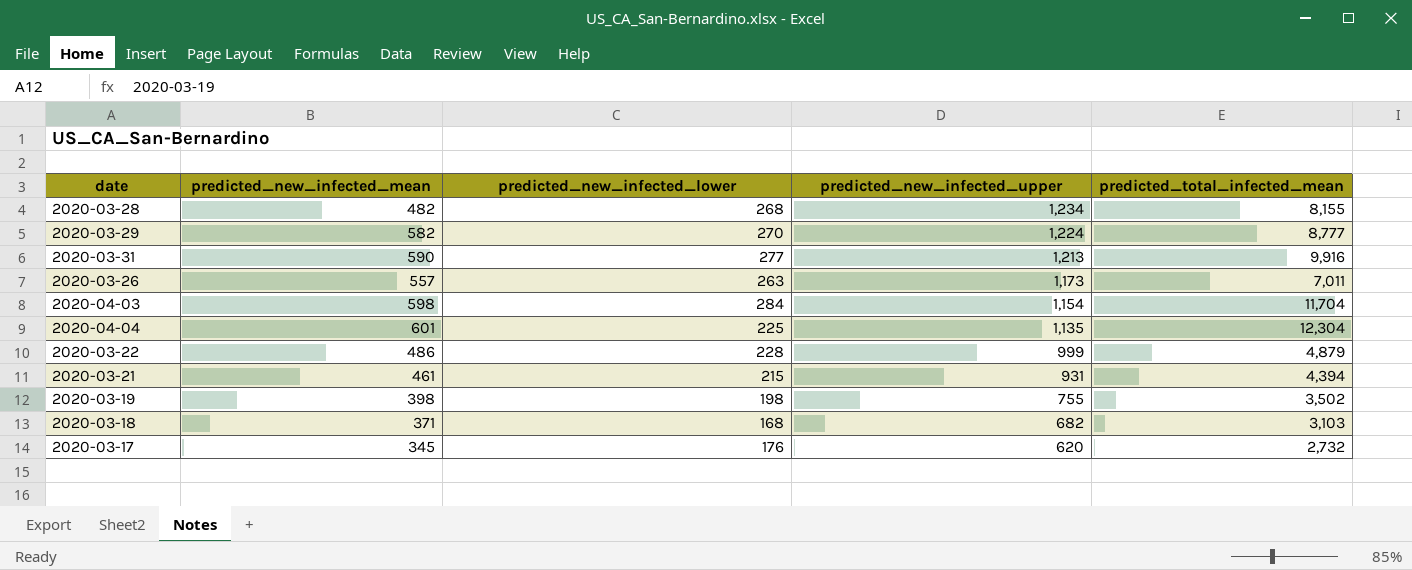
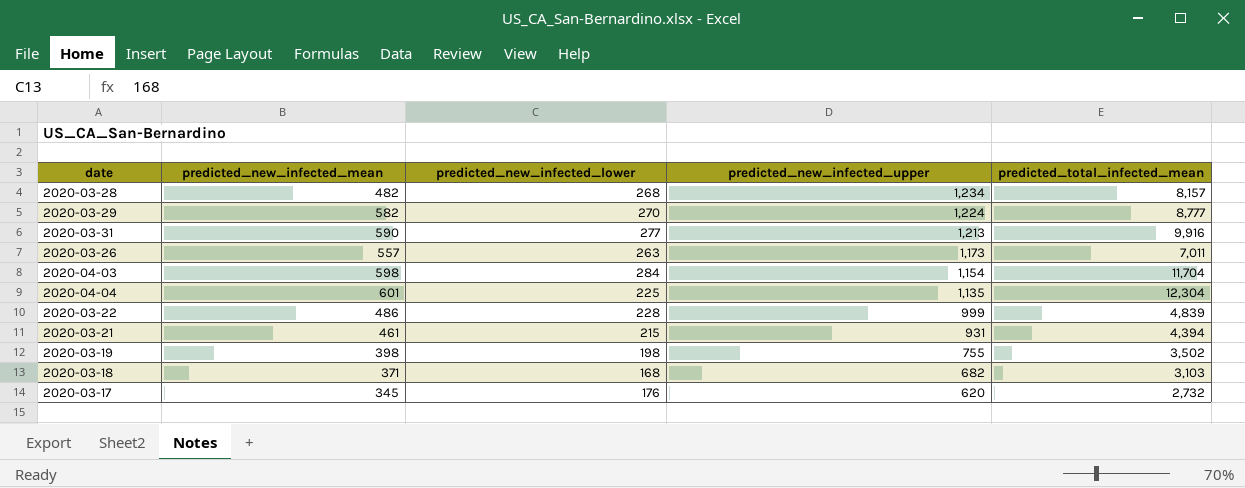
2020-03-28 | predicted_total_infected_mean: 8,155 -> 8,157
2020-03-22 | predicted_total_infected_mean: 4,879 -> 4,839

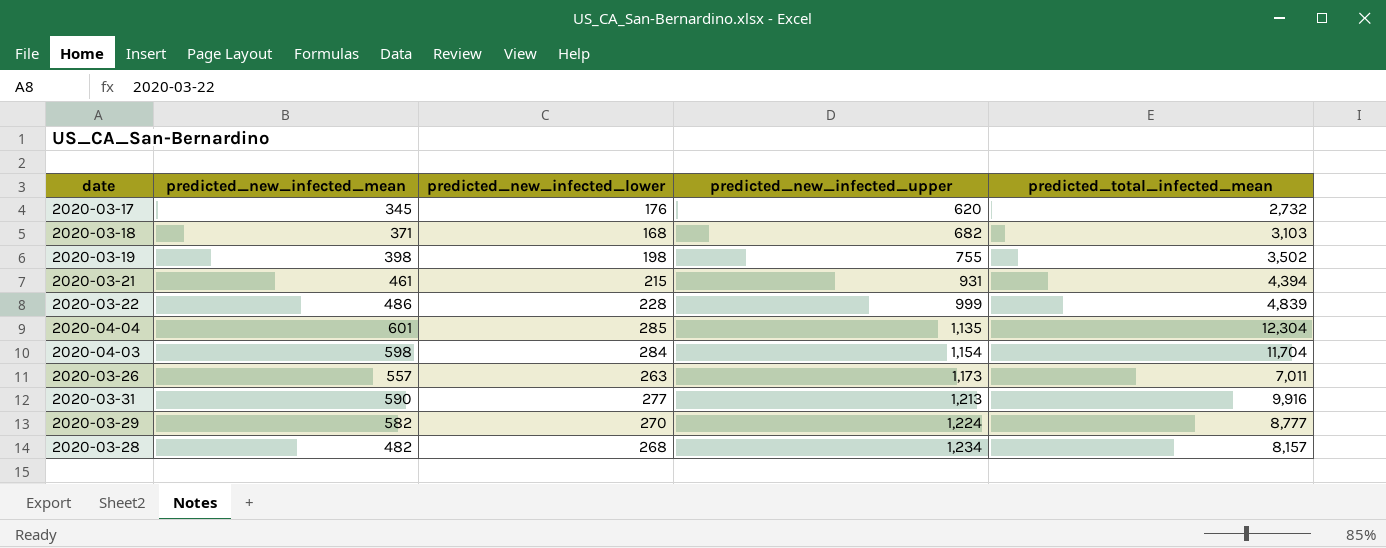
row order: predicted_new_infected_upper descending -> predicted_new_infected_upper ascending
2020-04-04 | predicted_new_infected_lower: 225 -> 285

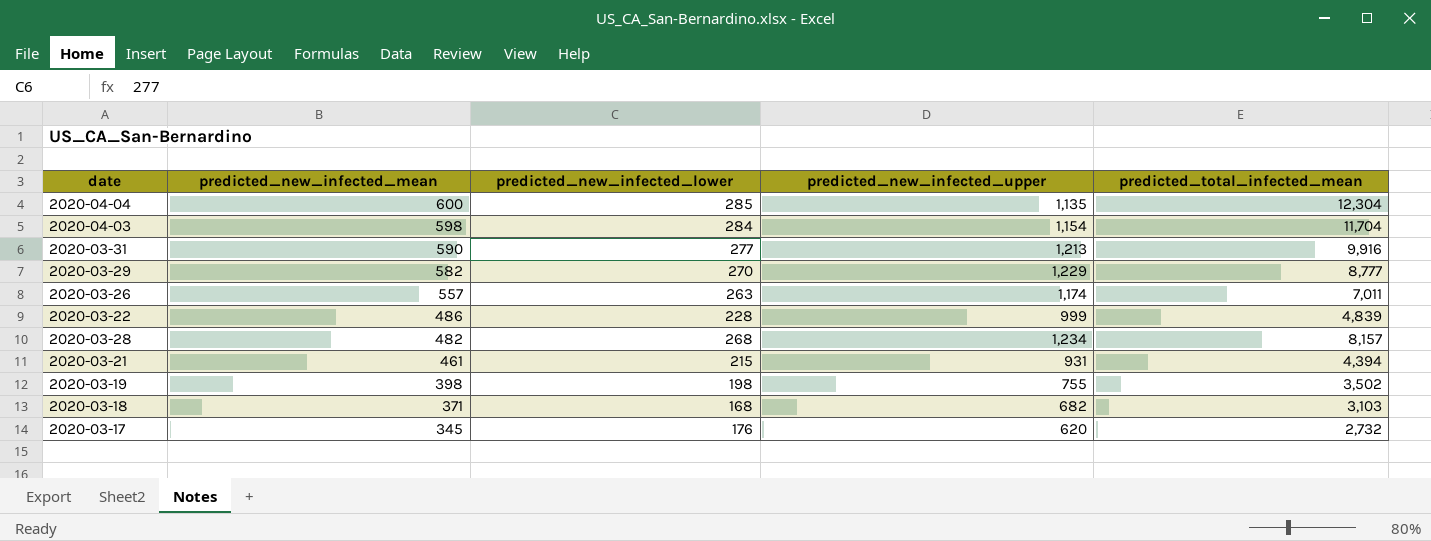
row order: predicted_new_infected_upper ascending -> predicted_new_infected_mean descending
2020-04-04 | predicted_new_infected_mean: 601 -> 600
2020-03-29 | predicted_new_infected_upper: 1,224 -> 1,229
2020-03-26 | predicted_new_infected_upper: 1,173 -> 1,174

